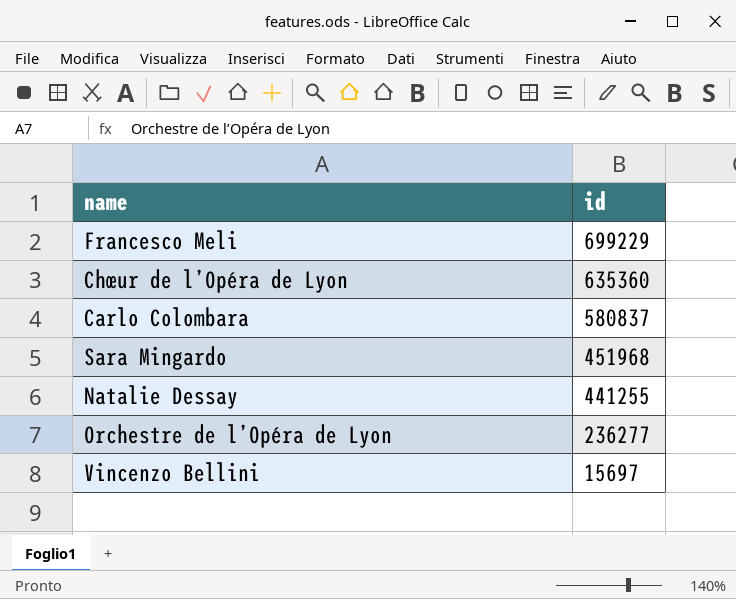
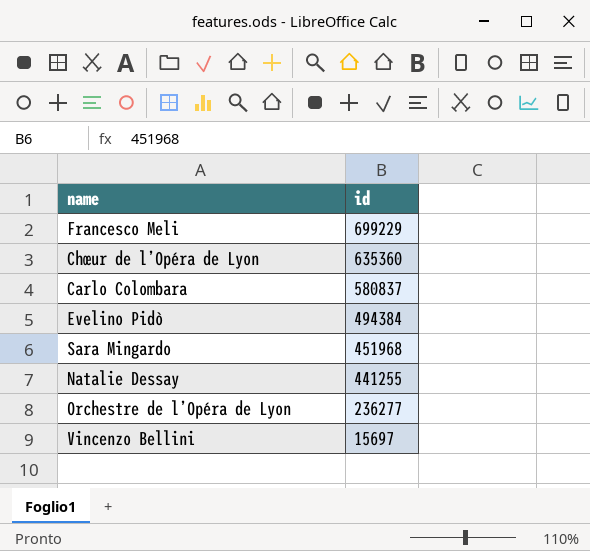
row Evelino Pidò: none -> 494384

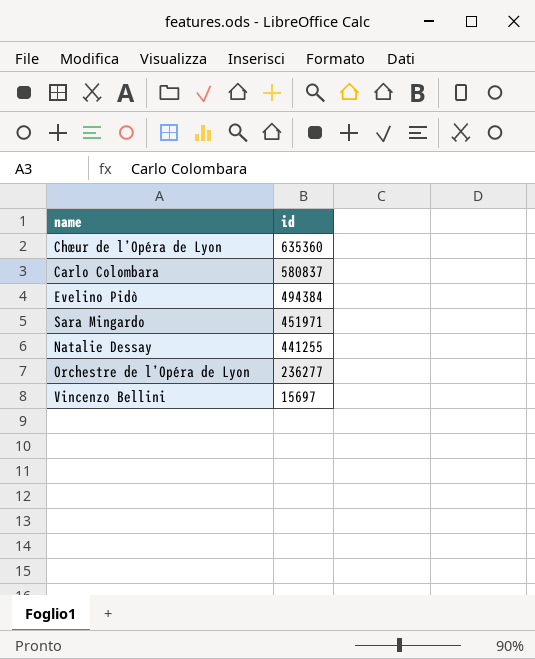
row Francesco Meli: 699229 -> none
Sara Mingardo | id: 451968 -> 451971

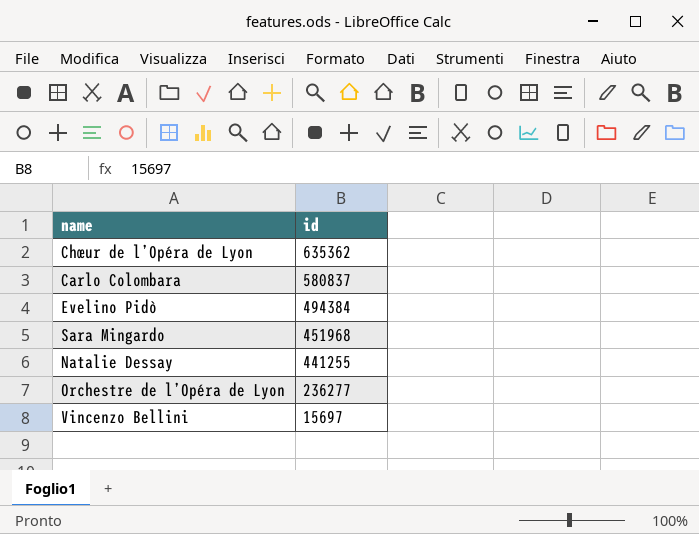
Chœur de l’Opéra de Lyon | id: 635360 -> 635362
Sara Mingardo | id: 451971 -> 451968

